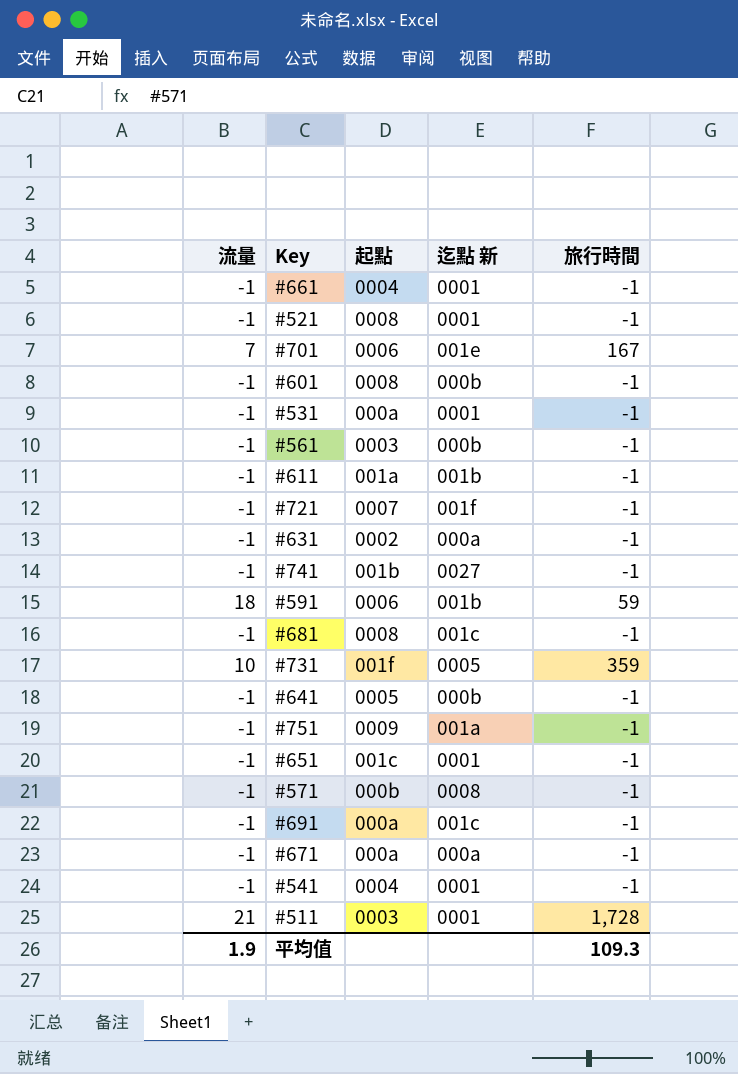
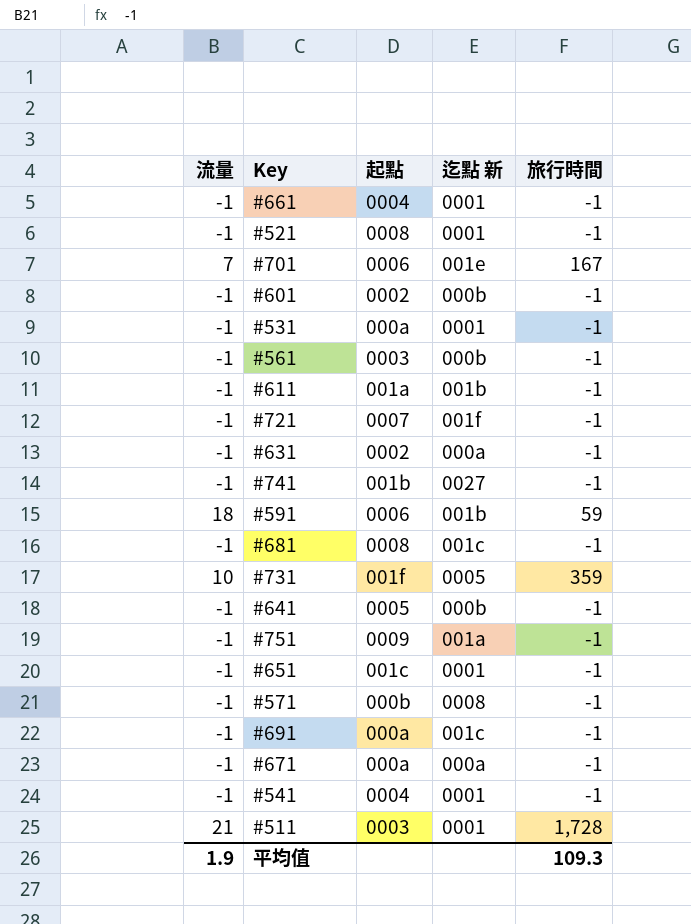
#601 | 起點: 0008 -> 0002

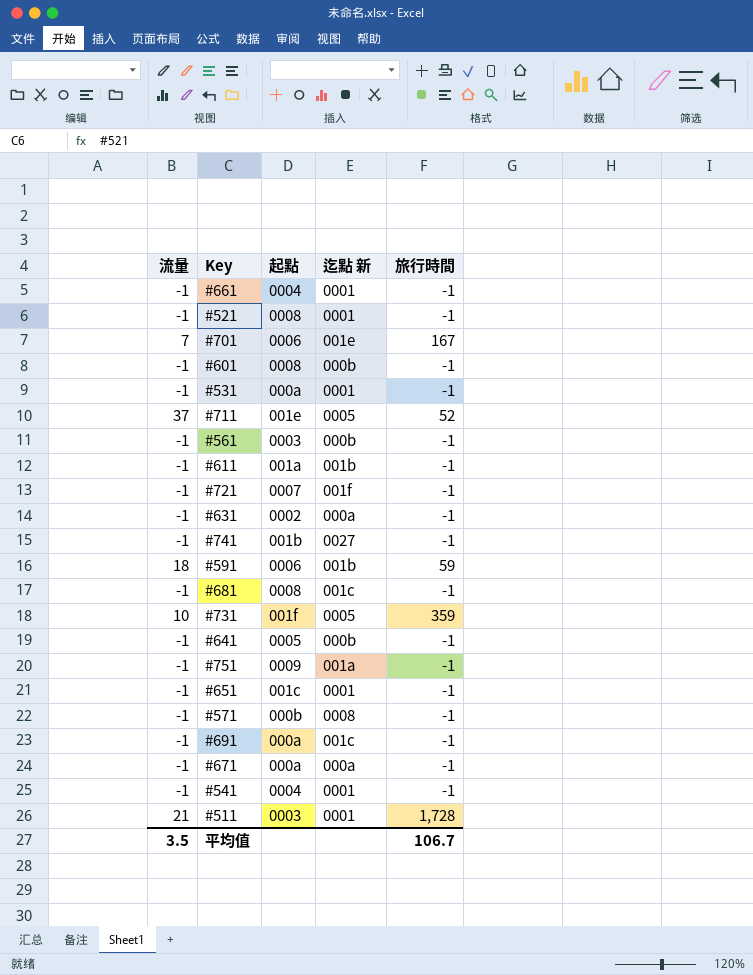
#601 | 起點: 0002 -> 0008
row #711: none -> 37 | 001e | 0005 | 52
平均值 | 流量: 1.9 -> 3.5
平均值 | 旅行時間: 109.3 -> 106.7

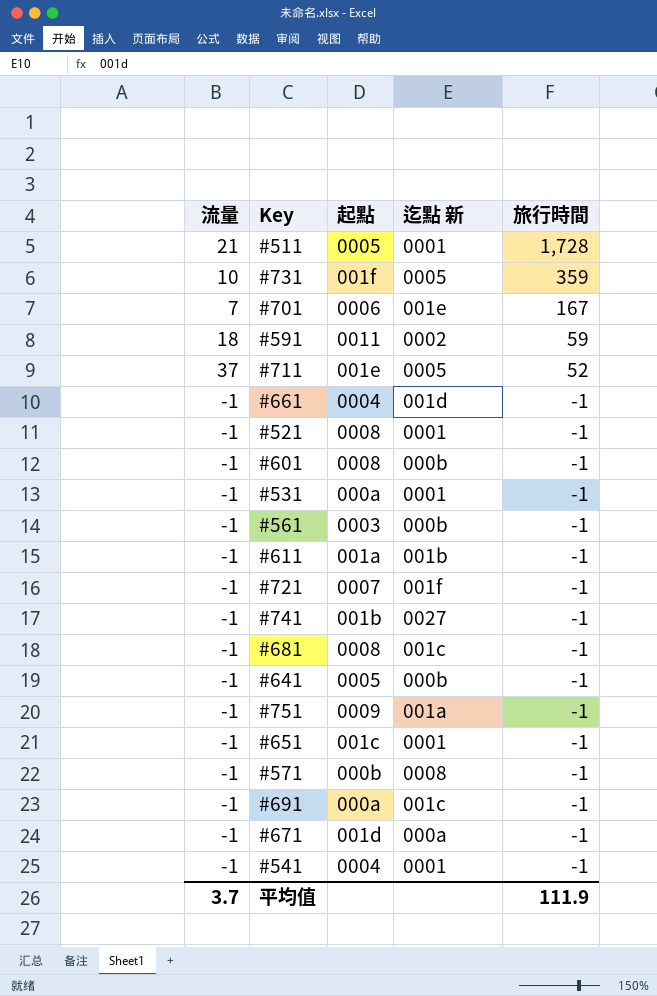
row order: none -> 旅行時間 descending
row #631: -1 | 0002 | 000a | -1 -> none
#511 | 起點: 0003 -> 0005
#591 | 起點: 0006 -> 0011
#591 | 迄點 新: 001b -> 0002
#661 | 迄點 新: 0001 -> 001d
#671 | 起點: 000a -> 001d
平均值 | 流量: 3.5 -> 3.7
平均值 | 旅行時間: 106.7 -> 111.9

